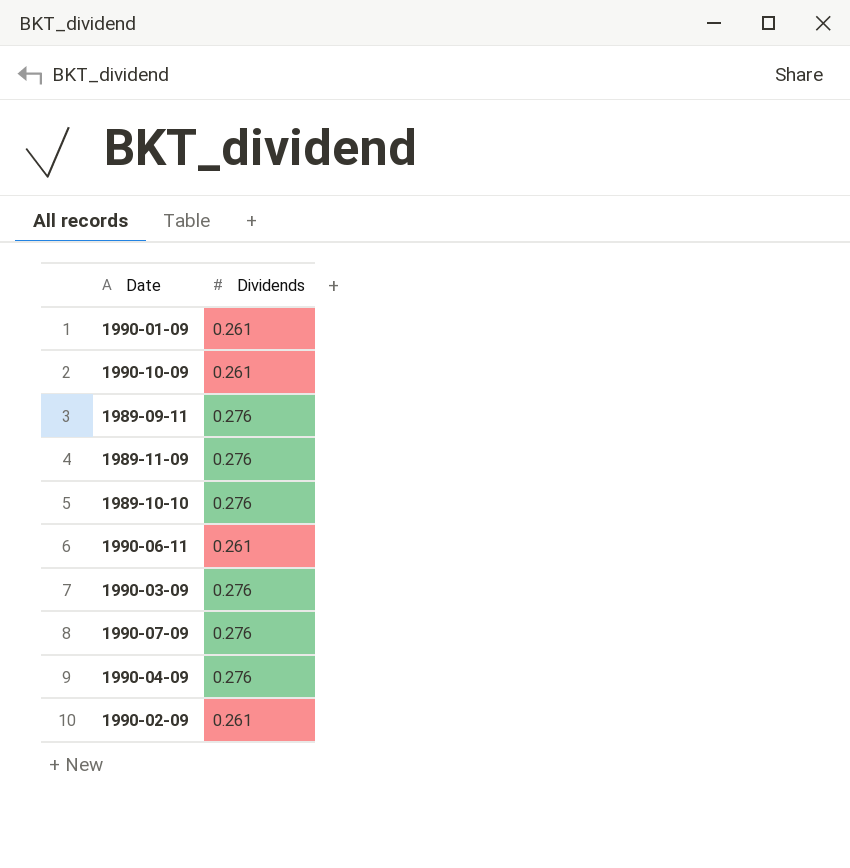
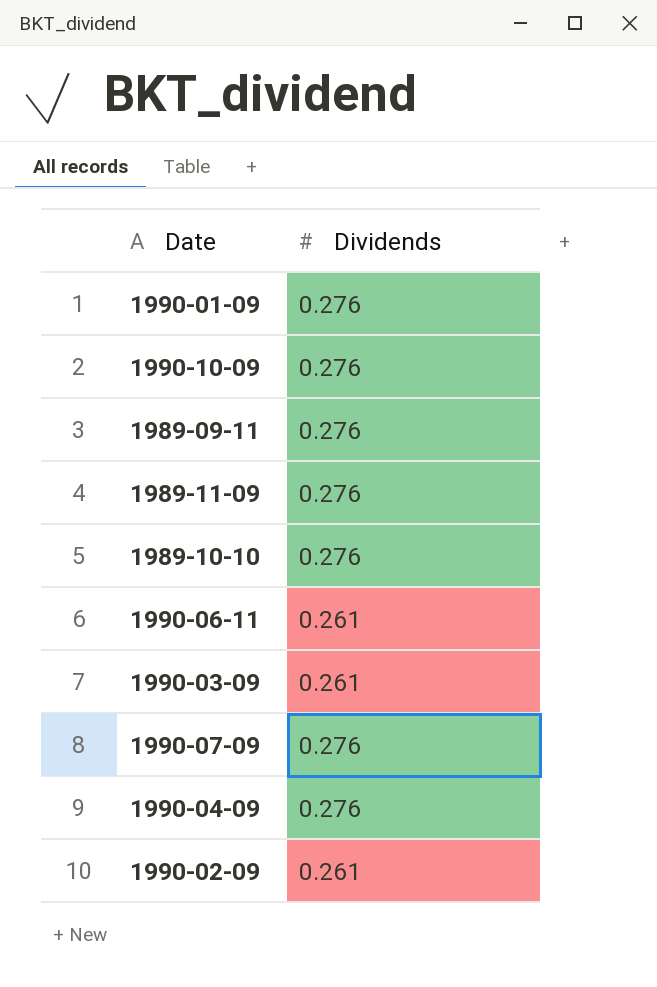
1990-01-09 | Dividends: 0.261 -> 0.276
1990-10-09 | Dividends: 0.261 -> 0.276
1990-03-09 | Dividends: 0.276 -> 0.261

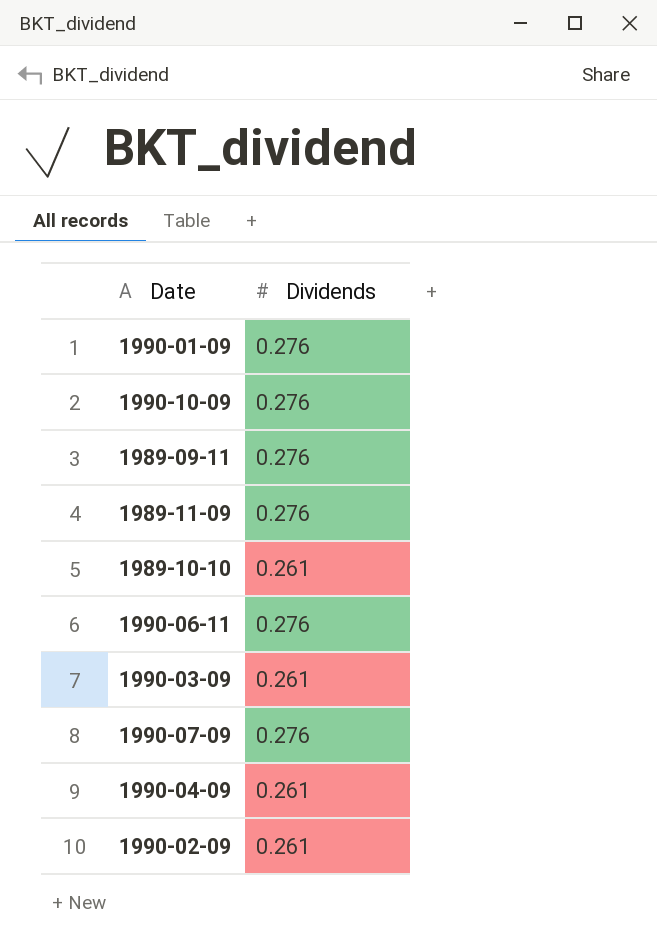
1989-10-10 | Dividends: 0.276 -> 0.261
1990-06-11 | Dividends: 0.261 -> 0.276
1990-04-09 | Dividends: 0.276 -> 0.261

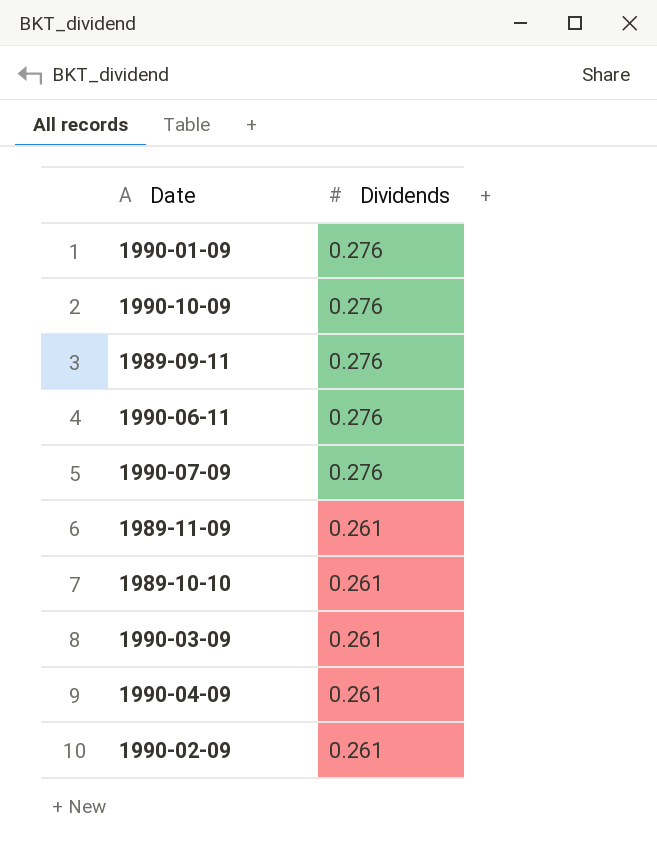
row order: none -> Dividends descending
1989-11-09 | Dividends: 0.276 -> 0.261

